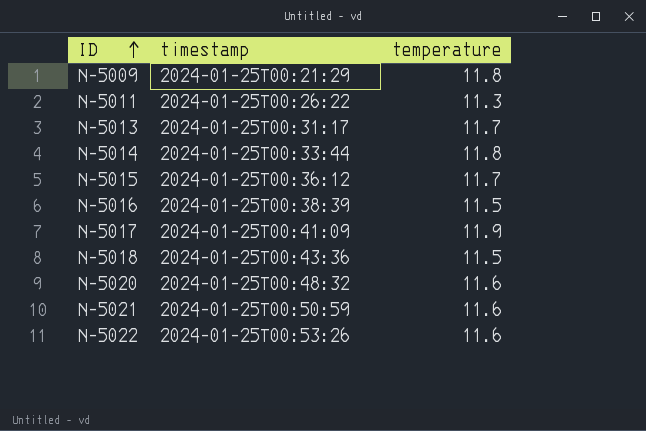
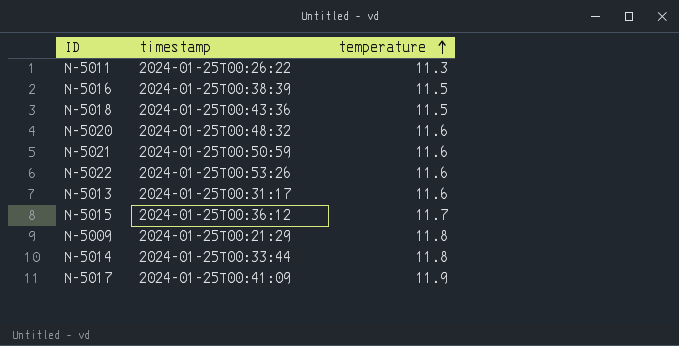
row order: ID ascending -> temperature ascending
N-5013 | temperature: 11.7 -> 11.6

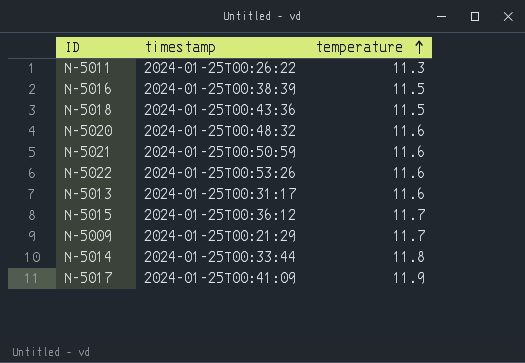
N-5009 | temperature: 11.8 -> 11.7

